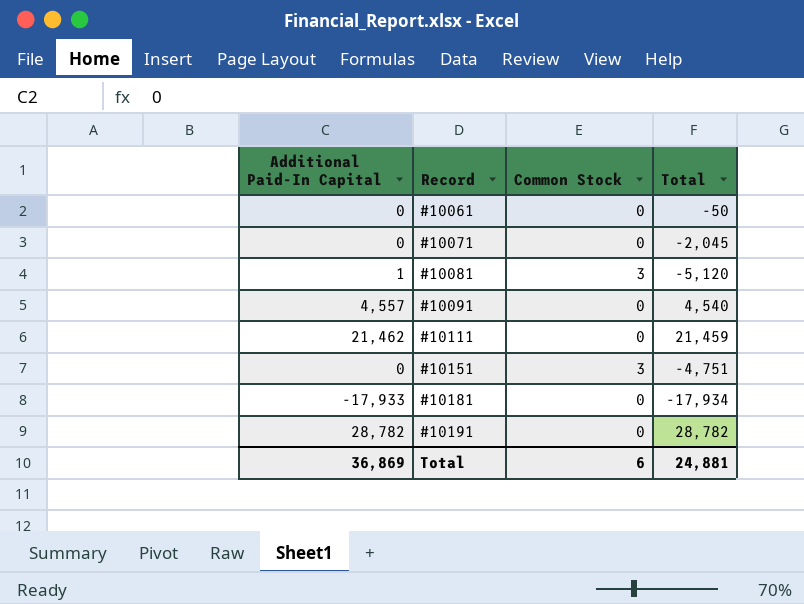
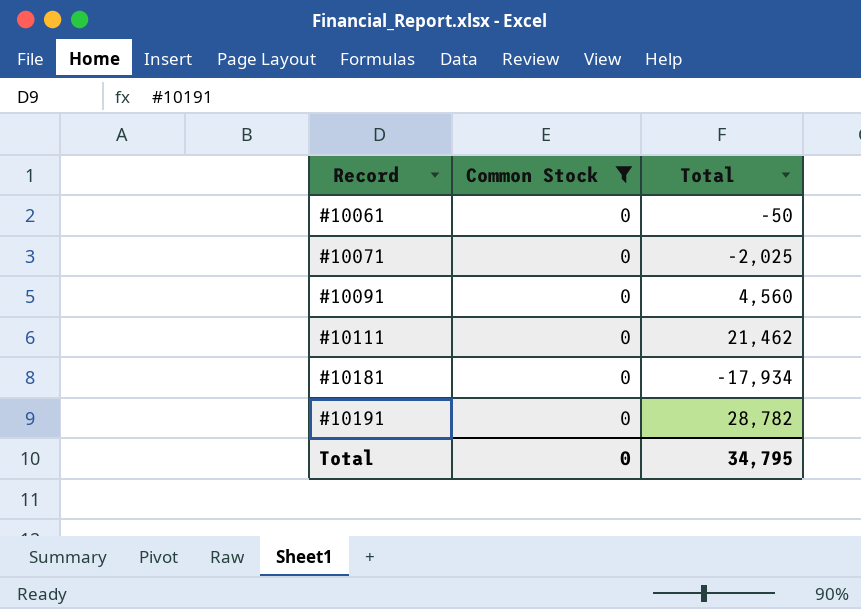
filter: none -> Common Stock = 0
column Additional Paid-In Capital | position: 1 -> none
#10071 | Total: -2,045 -> -2,025
#10091 | Total: 4,540 -> 4,560
#10111 | Total: 21,459 -> 21,462
Total | Common Stock: 6 -> 0
Total | Total: 24,881 -> 34,795

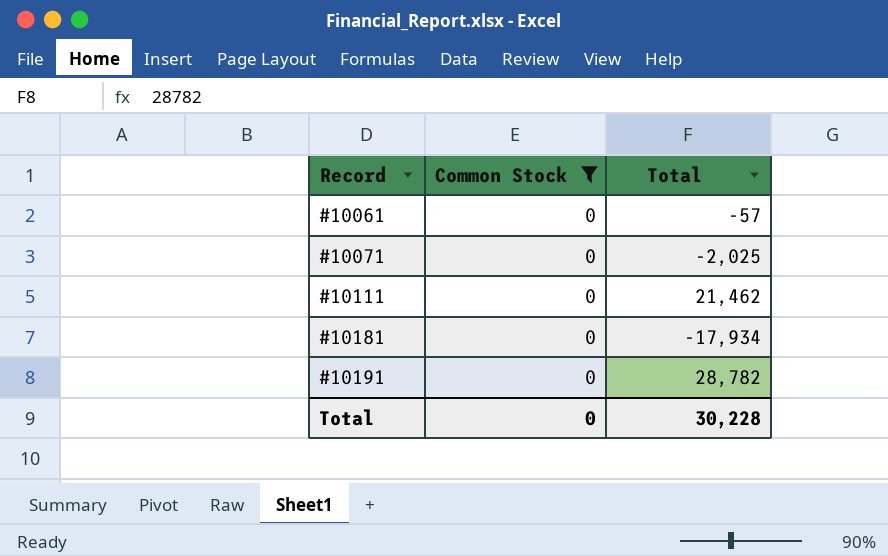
row #10091: 0 | 4,560 -> none
#10061 | Total: -50 -> -57
Total | Total: 34,795 -> 30,228

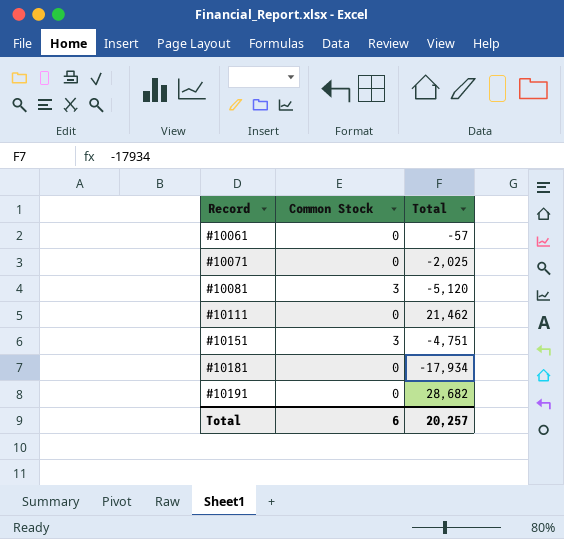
filter: Common Stock = 0 -> none
#10191 | Total: 28,782 -> 28,682
Total | Common Stock: 0 -> 6
Total | Total: 30,228 -> 20,257

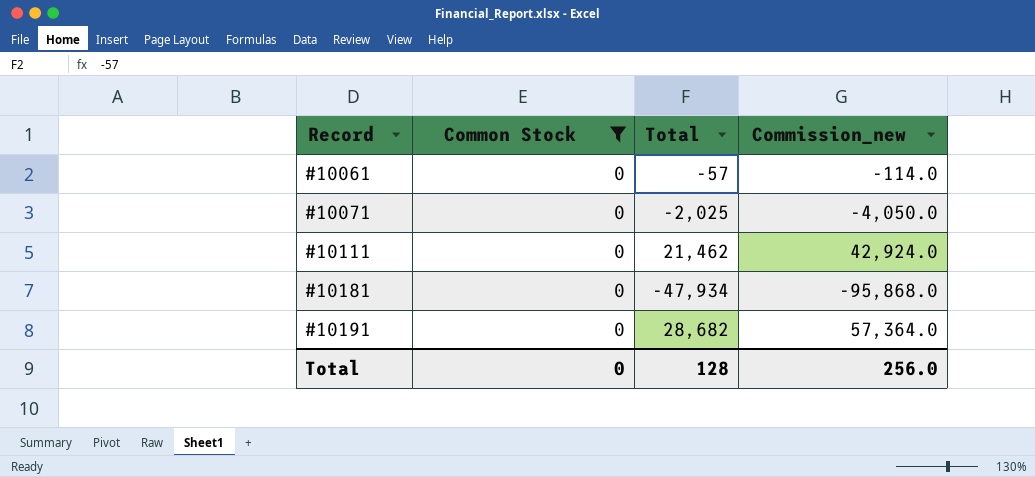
filter: none -> Common Stock = 0
column Commission_new | formula: none -> [Total] * 2
#10181 | Total: -17,934 -> -47,934
Total | Common Stock: 6 -> 0
Total | Total: 20,257 -> 128

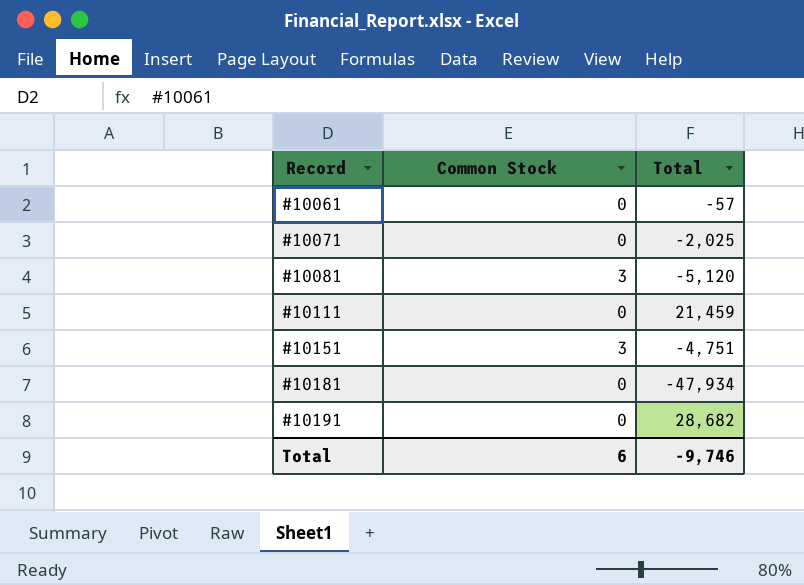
filter: Common Stock = 0 -> none
column Commission_new | formula: [Total] * 2 -> none
#10111 | Total: 21,462 -> 21,459
Total | Common Stock: 0 -> 6
Total | Total: 128 -> -9,746

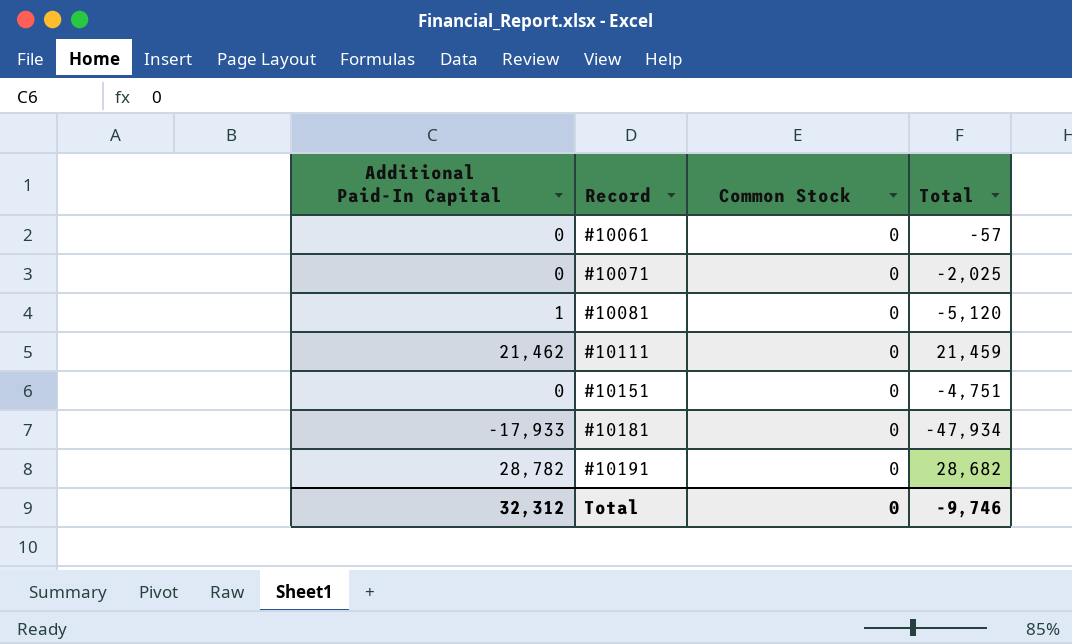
column Additional Paid-In Capital | position: none -> 1
#10081 | Common Stock: 3 -> 0
#10151 | Common Stock: 3 -> 0
Total | Common Stock: 6 -> 0

